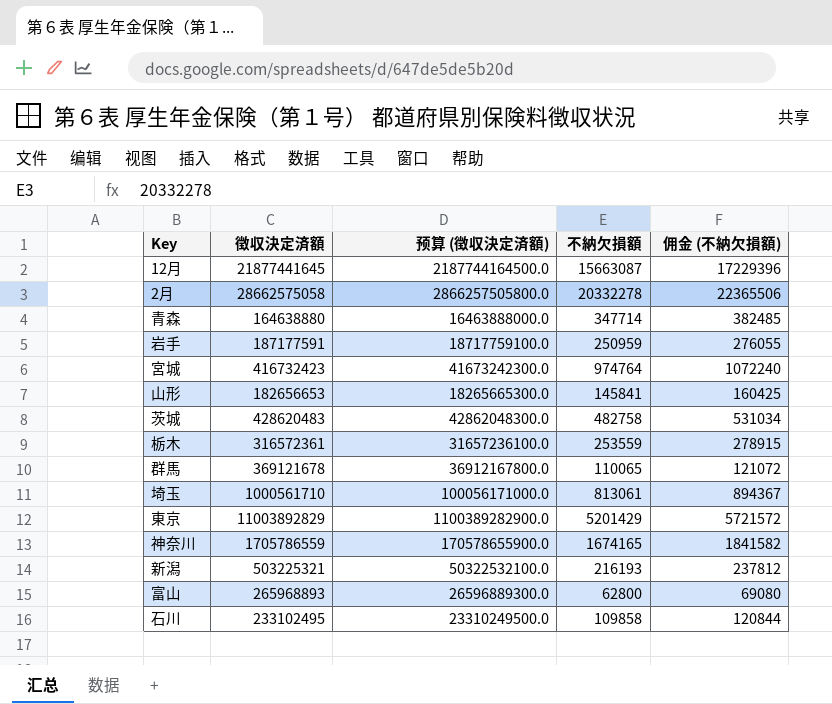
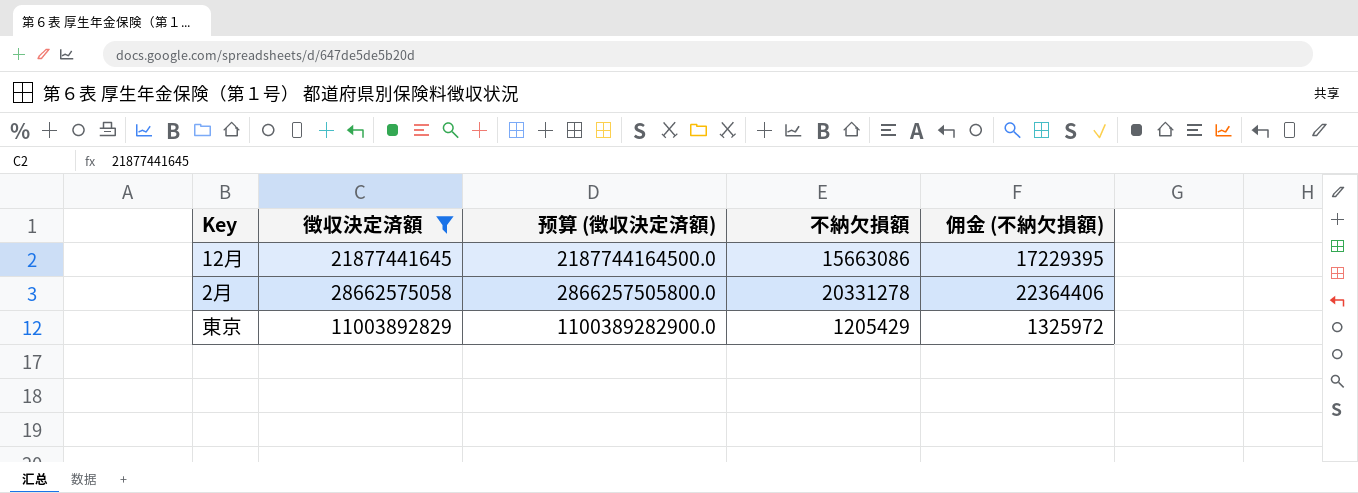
filter: none -> 徴収決定済額 >= 11003892829
12月 | 不納欠損額: 15663087 -> 15663086
12月 | 佣金 (不納欠損額): 17229396 -> 17229395
2月 | 不納欠損額: 20332278 -> 20331278
2月 | 佣金 (不納欠損額): 22365506 -> 22364406
東京 | 不納欠損額: 5201429 -> 1205429
東京 | 佣金 (不納欠損額): 5721572 -> 1325972

